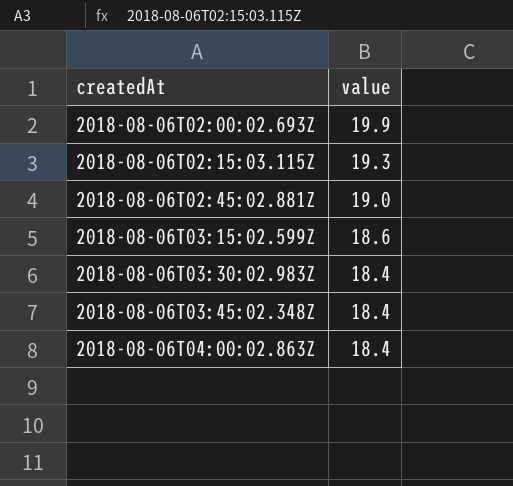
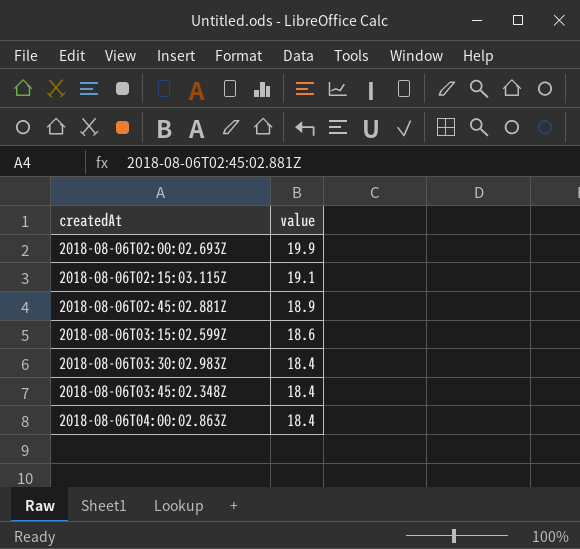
2018-08-06T02:15:03.115Z | value: 19.3 -> 19.1
2018-08-06T02:45:02.881Z | value: 19.0 -> 18.9

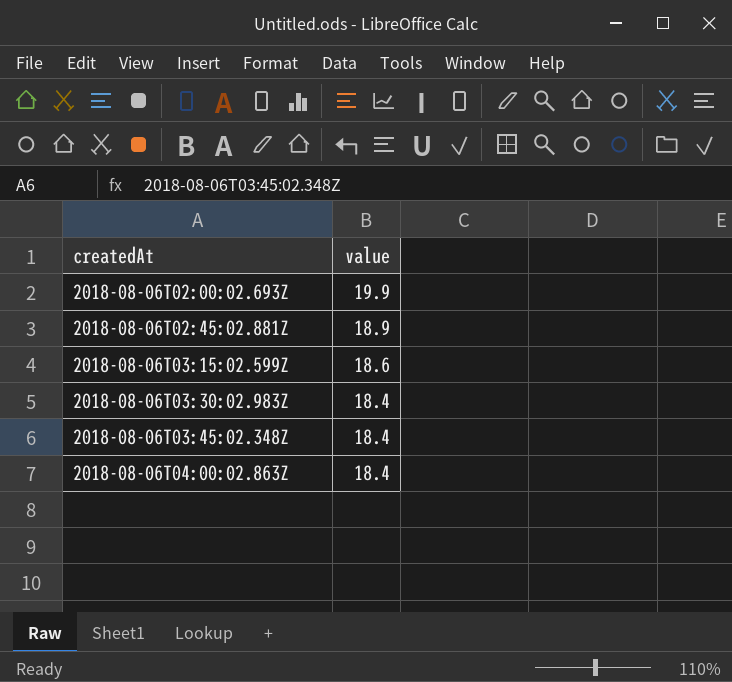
row 2018-08-06T02:15:03.115Z: 19.1 -> none

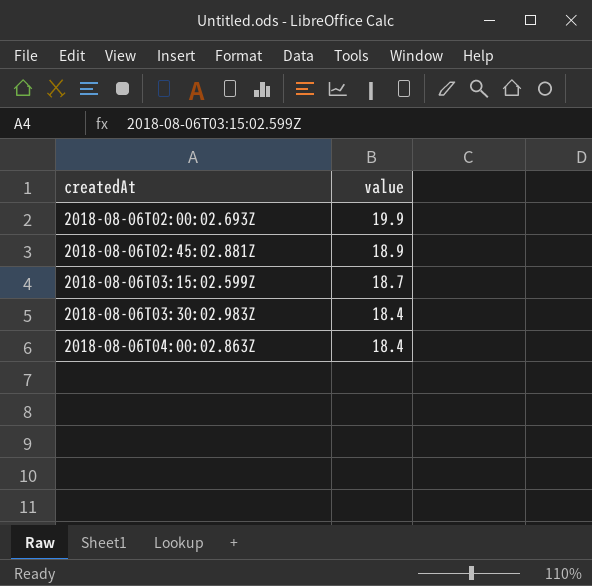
row 2018-08-06T03:45:02.348Z: 18.4 -> none
2018-08-06T03:15:02.599Z | value: 18.6 -> 18.7

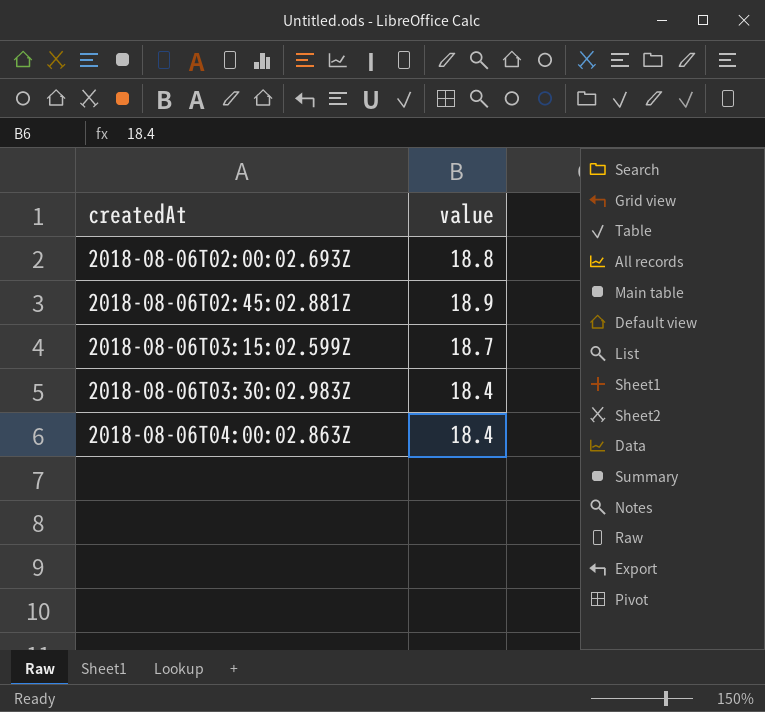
2018-08-06T02:00:02.693Z | value: 19.9 -> 18.8

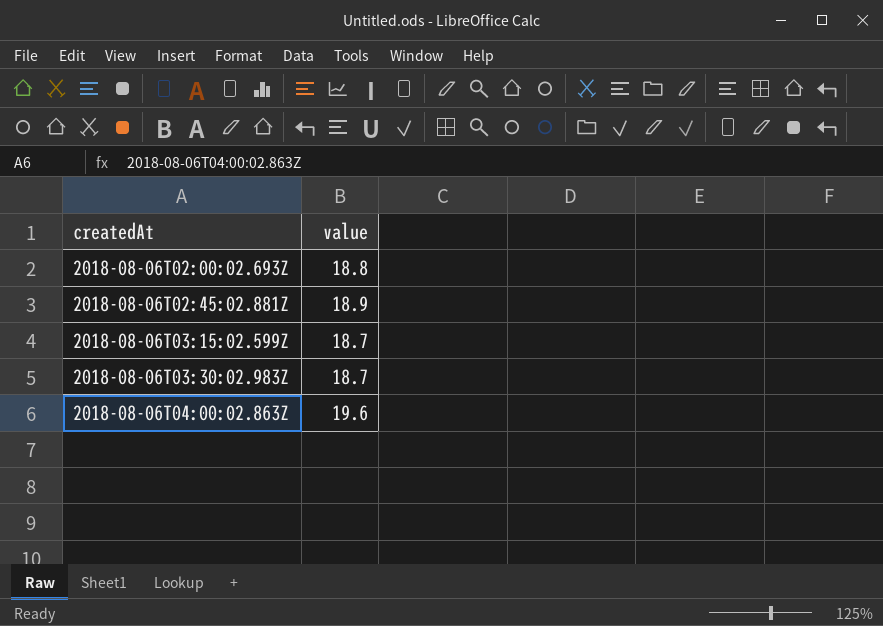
2018-08-06T03:30:02.983Z | value: 18.4 -> 18.7
2018-08-06T04:00:02.863Z | value: 18.4 -> 19.6

